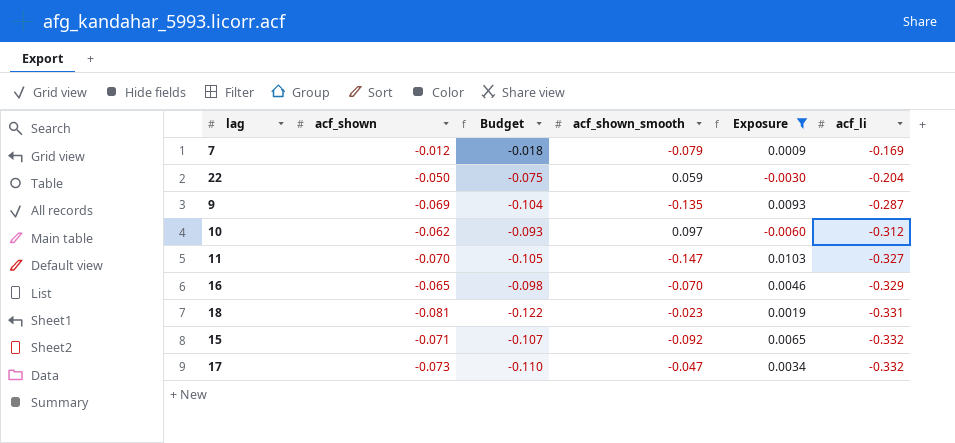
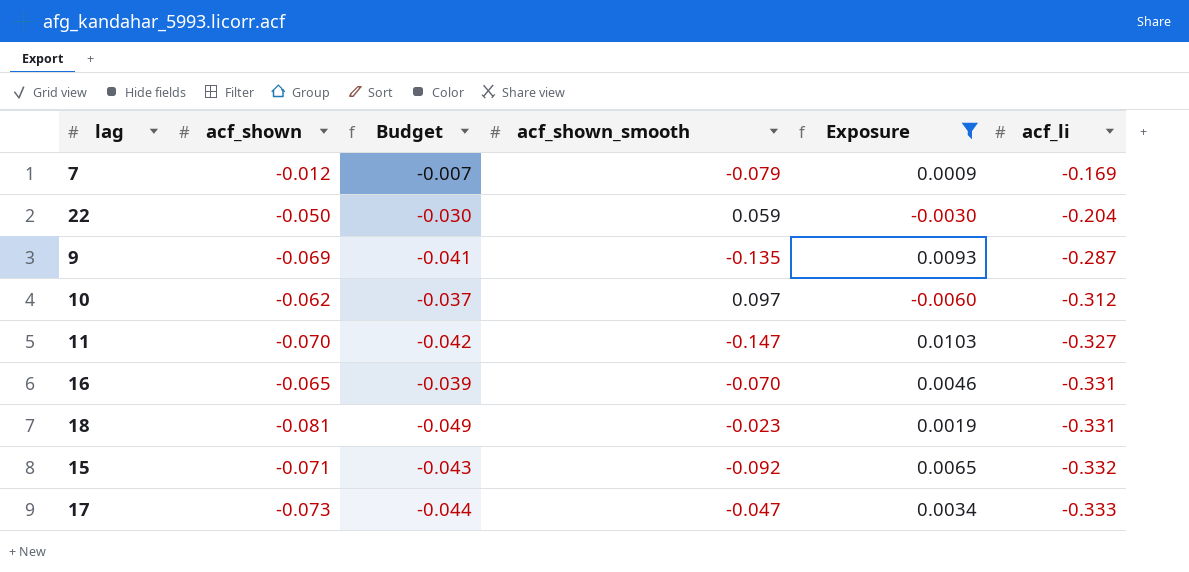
column Budget | formula: [acf_shown] * 1.5 -> [acf_shown] * 0.6
16 | acf_li: -0.329 -> -0.331
17 | acf_li: -0.332 -> -0.333

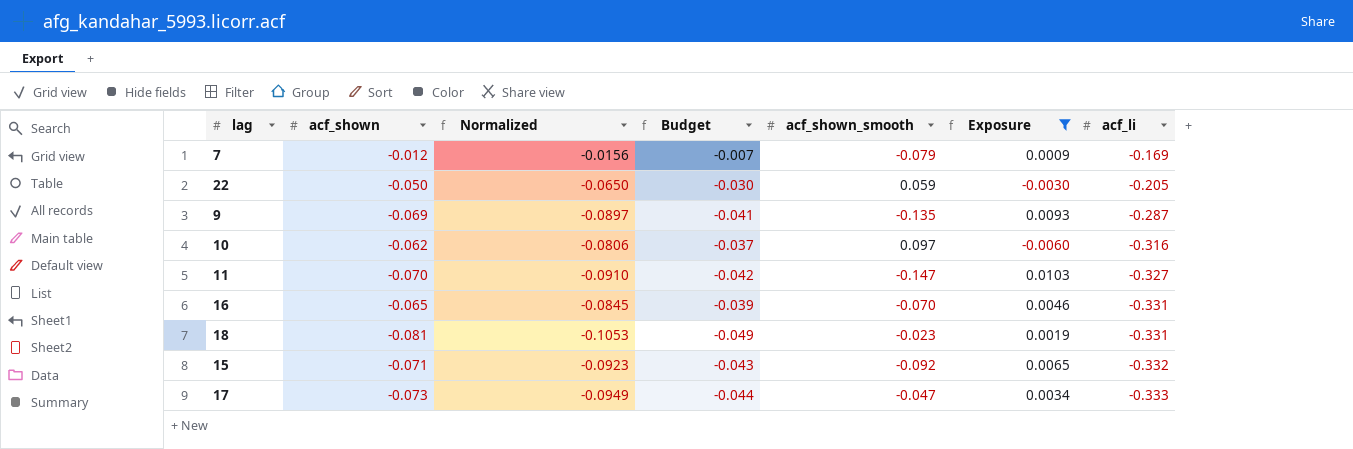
column Normalized | formula: none -> [acf_shown] * 1.3
22 | acf_li: -0.204 -> -0.205
10 | acf_li: -0.312 -> -0.316

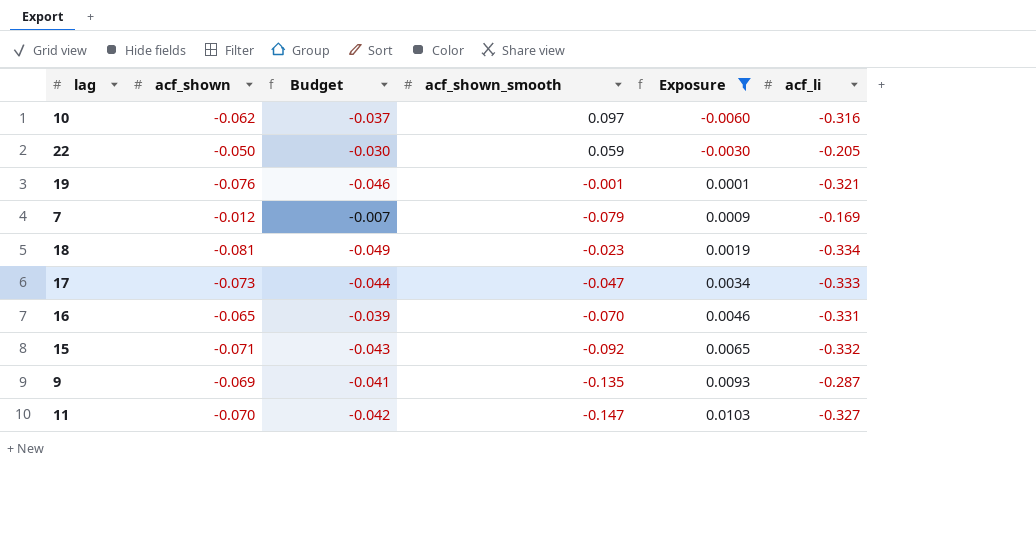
row order: acf_li descending -> Exposure ascending
column Normalized | formula: [acf_shown] * 1.3 -> none
row 19: none -> -0.076 | -0.046 | -0.001 | 0.0001 | -0.321
18 | acf_li: -0.331 -> -0.334

